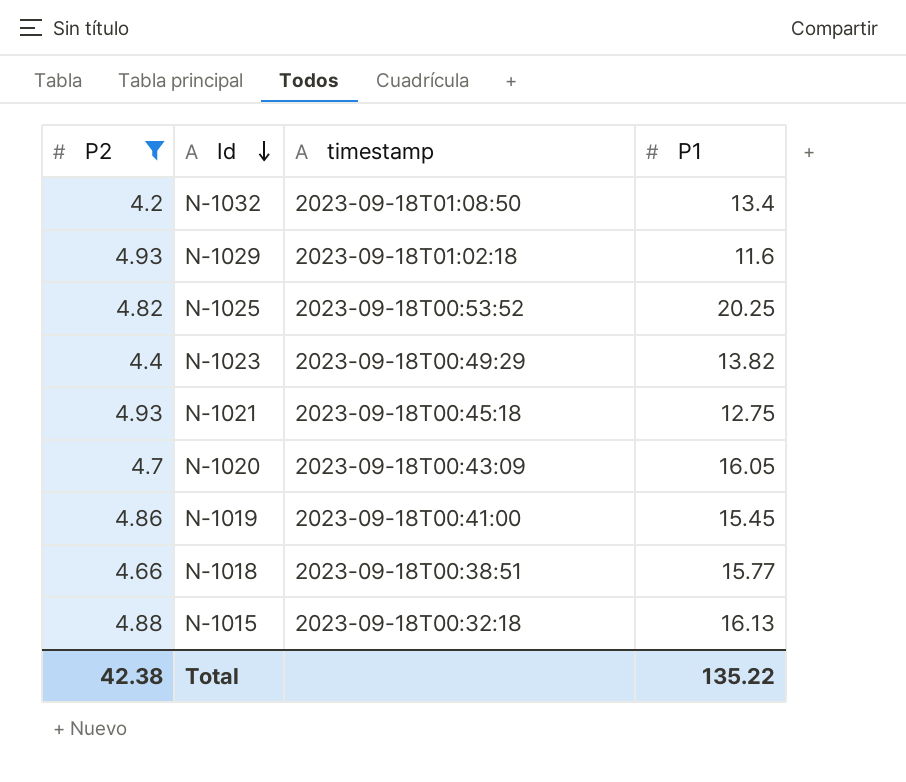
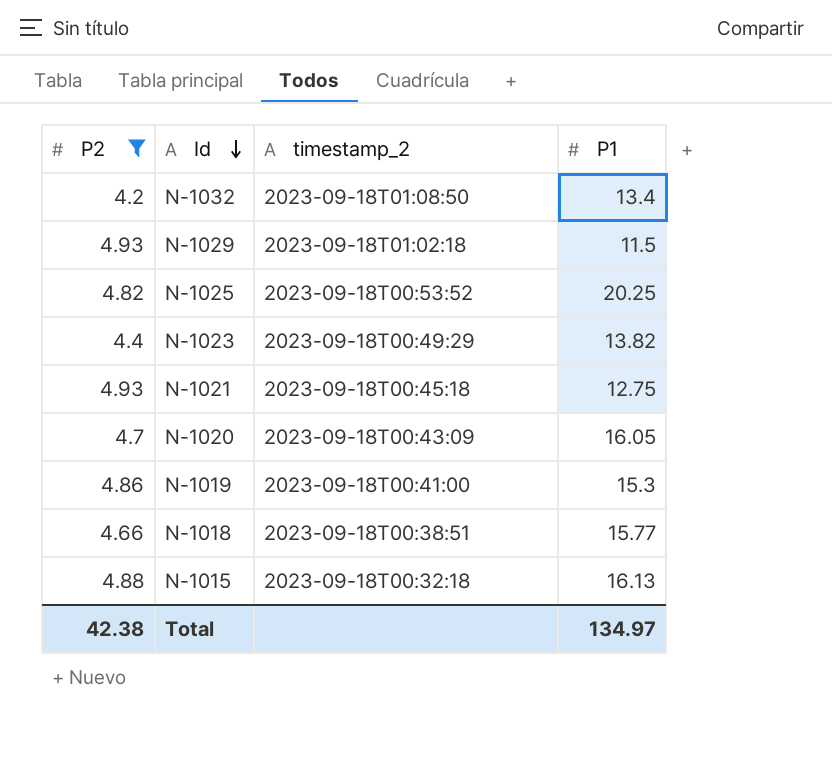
column name: timestamp -> timestamp_2
N-1029 | P1: 11.6 -> 11.5
N-1019 | P1: 15.45 -> 15.3
Total | P1: 135.22 -> 134.97

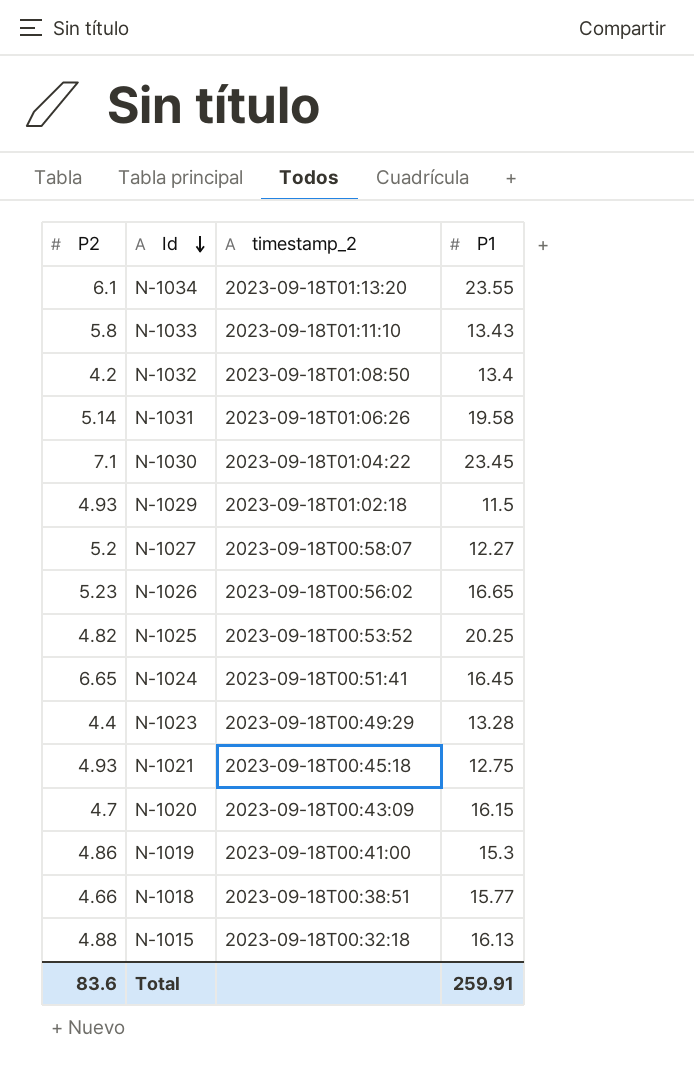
filter: P2 <= 4.93 -> none
N-1023 | P1: 13.82 -> 13.28
N-1020 | P1: 16.05 -> 16.15
Total | P2: 42.38 -> 83.6
Total | P1: 134.97 -> 259.91

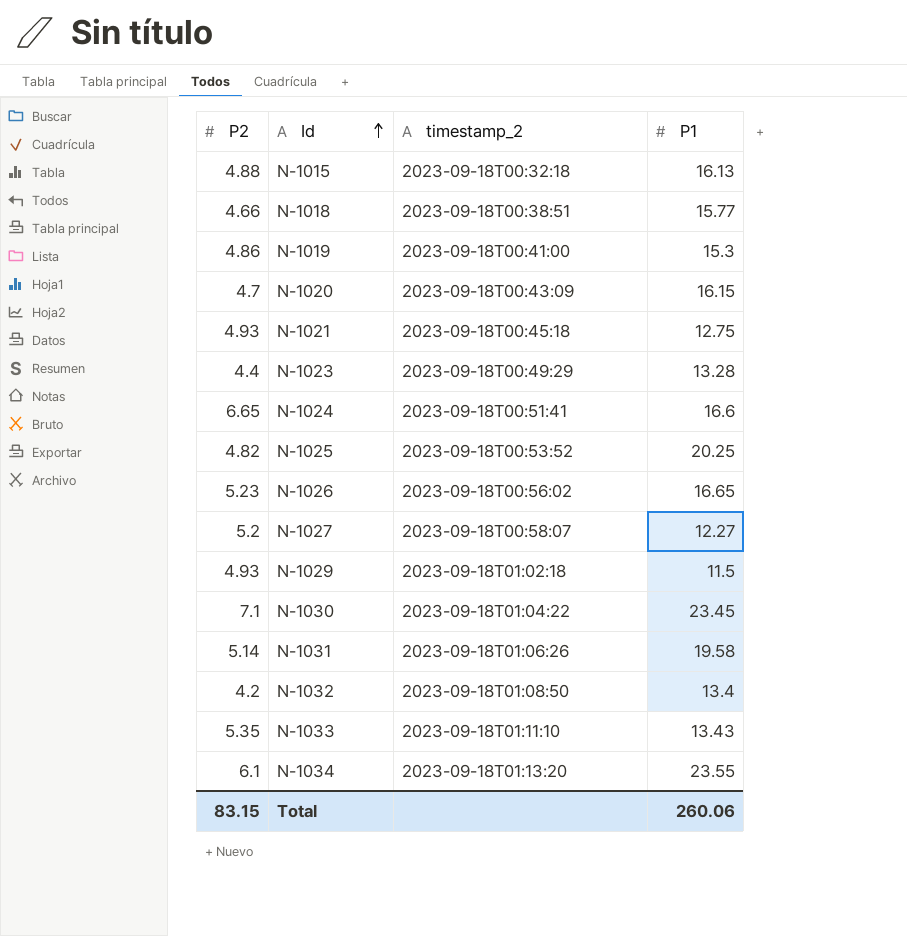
row order: Id descending -> Id ascending
N-1024 | P1: 16.45 -> 16.6
N-1033 | P2: 5.8 -> 5.35
Total | P2: 83.6 -> 83.15
Total | P1: 259.91 -> 260.06

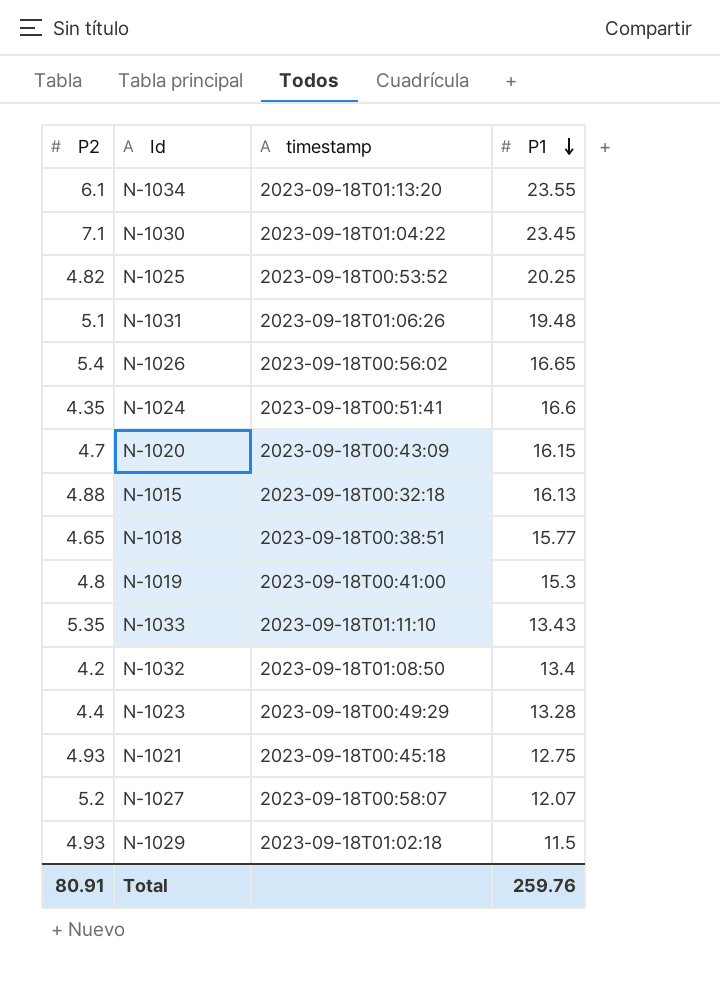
row order: Id ascending -> P1 descending
column name: timestamp_2 -> timestamp
N-1031 | P2: 5.14 -> 5.1
N-1031 | P1: 19.58 -> 19.48
N-1026 | P2: 5.23 -> 5.4
N-1024 | P2: 6.65 -> 4.35
N-1018 | P2: 4.66 -> 4.65
N-1019 | P2: 4.86 -> 4.8
N-1027 | P1: 12.27 -> 12.07
Total | P2: 83.15 -> 80.91
Total | P1: 260.06 -> 259.76

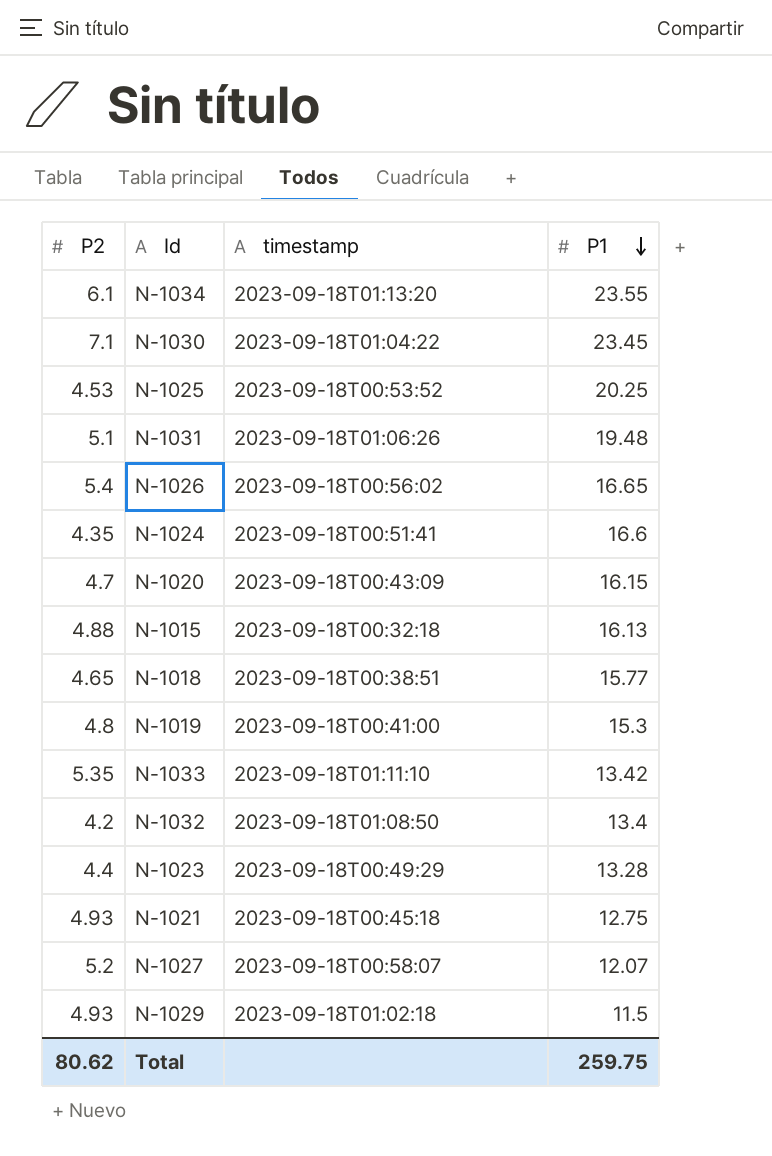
N-1025 | P2: 4.82 -> 4.53
N-1033 | P1: 13.43 -> 13.42
Total | P2: 80.91 -> 80.62
Total | P1: 259.76 -> 259.75

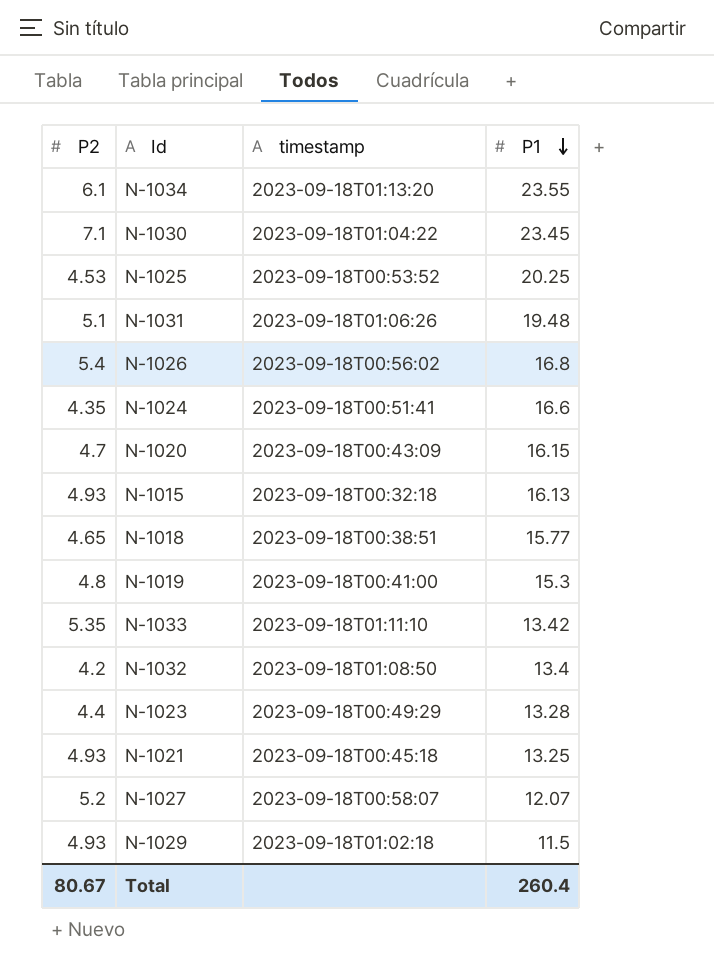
N-1026 | P1: 16.65 -> 16.8
N-1015 | P2: 4.88 -> 4.93
N-1021 | P1: 12.75 -> 13.25
Total | P2: 80.62 -> 80.67
Total | P1: 259.75 -> 260.4

